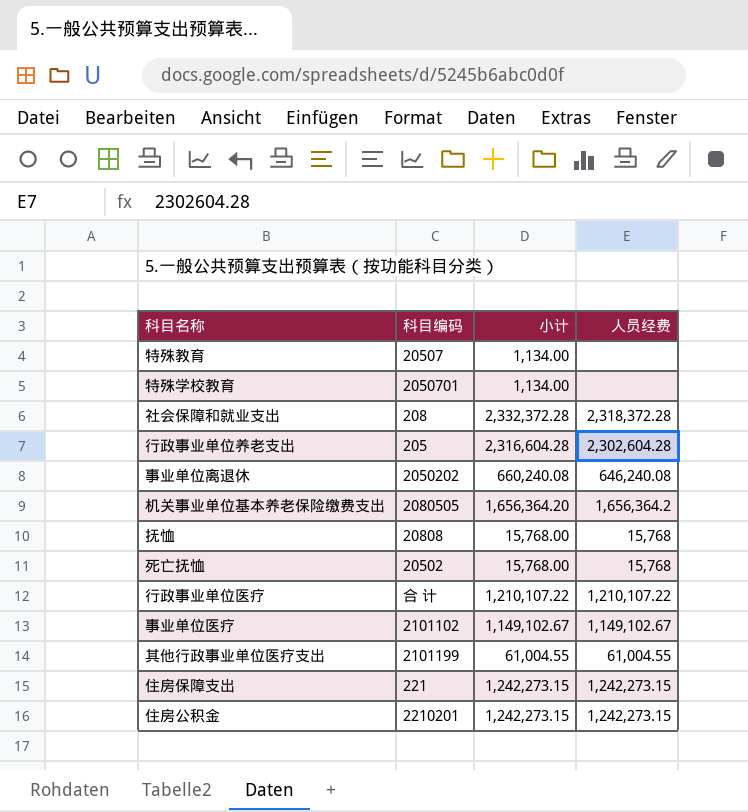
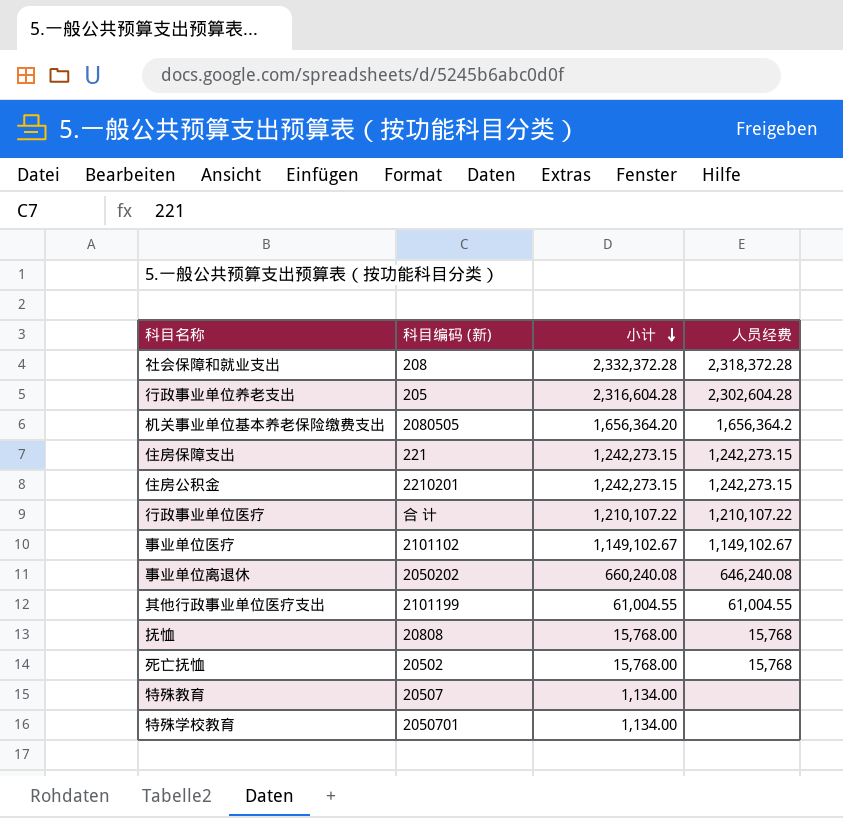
row order: none -> 小计 descending
column name: 科目编码 -> 科目编码 (新)

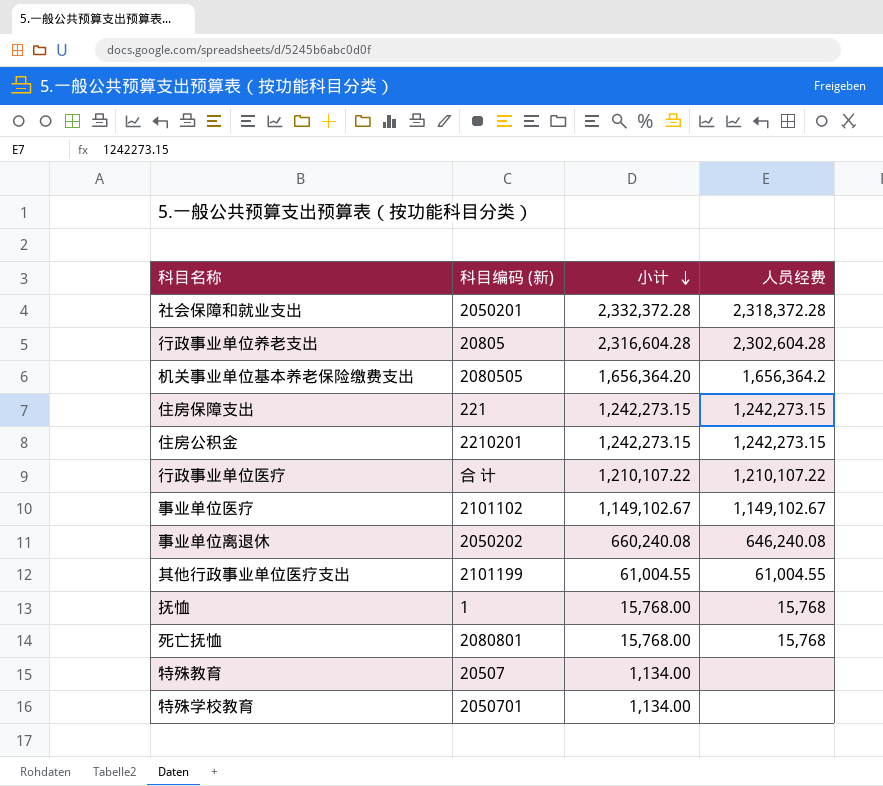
社会保障和就业支出 | 科目编码 (新): 208 -> 2050201
行政事业单位养老支出 | 科目编码 (新): 205 -> 20805
抚恤 | 科目编码 (新): 20808 -> 1
死亡抚恤 | 科目编码 (新): 20502 -> 2080801

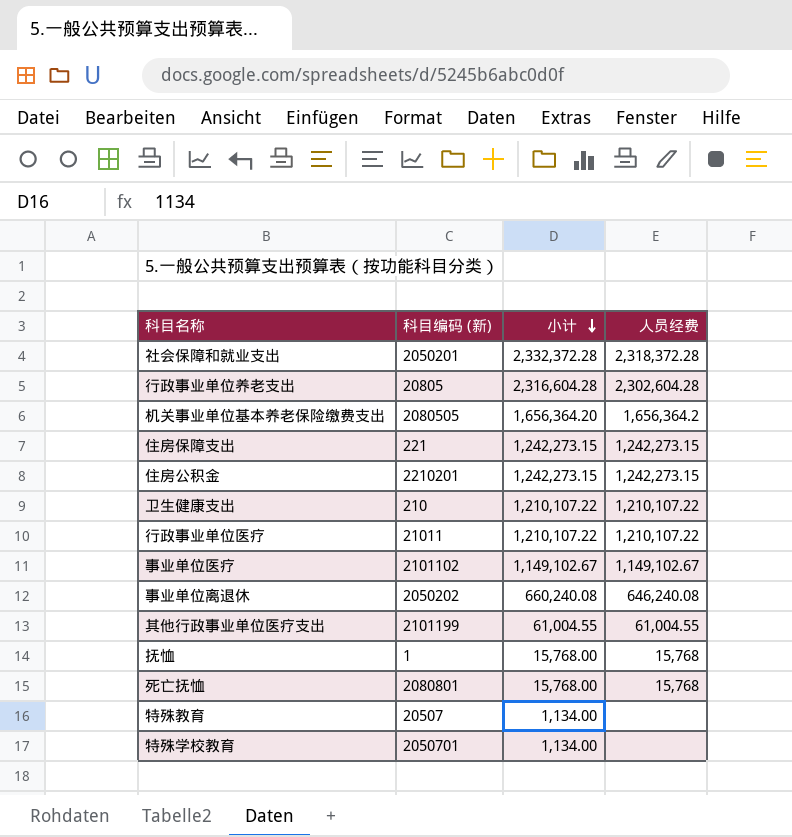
row 卫生健康支出: none -> 210 | 1,210,107.22 | 1,210,107.22
行政事业单位医疗 | 科目编码 (新): 合 计 -> 21011

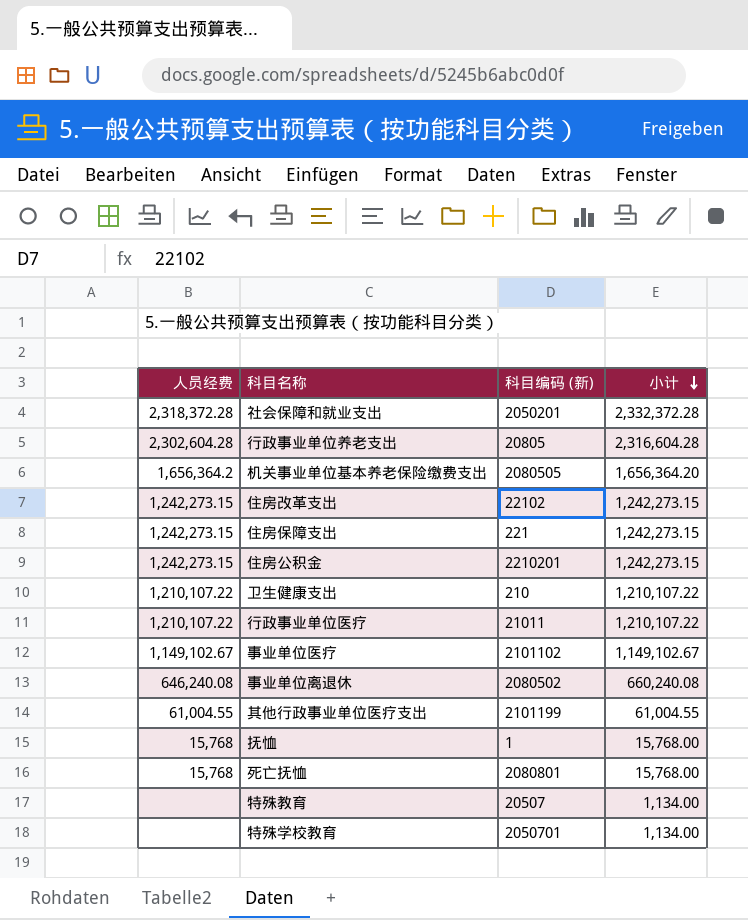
column 人员经费 | position: 4 -> 1
row 住房改革支出: none -> 1,242,273.15 | 22102 | 1,242,273.15
事业单位离退休 | 科目编码 (新): 2050202 -> 2080502

